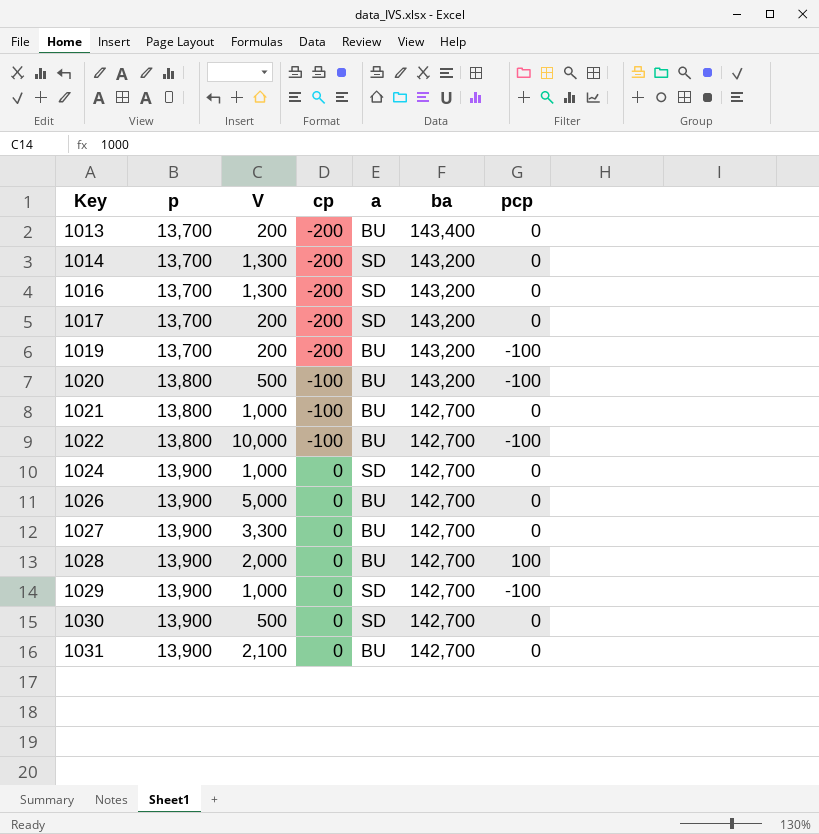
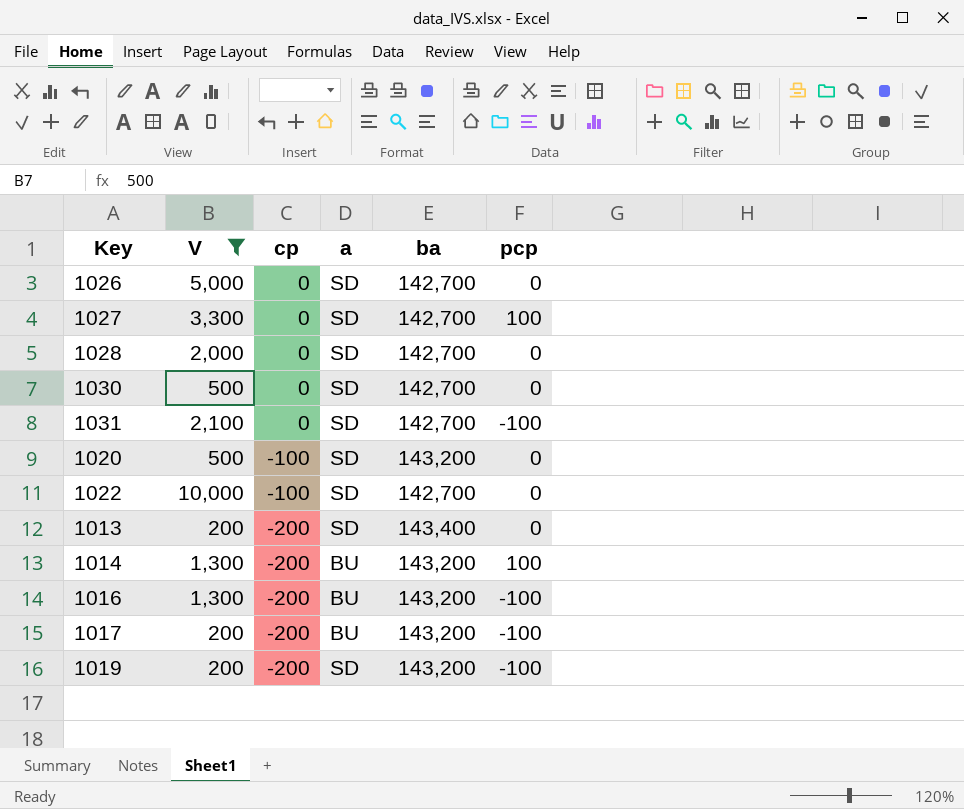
filter: none -> V != 1,000
row order: Key ascending -> cp descending
column p | position: 2 -> none
1026 | a: BU -> SD
1027 | a: BU -> SD
1027 | pcp: 0 -> 100
1028 | a: BU -> SD
1028 | pcp: 100 -> 0
1031 | a: BU -> SD
1031 | pcp: 0 -> -100
1020 | a: BU -> SD
1020 | pcp: -100 -> 0
1022 | a: BU -> SD
1022 | pcp: -100 -> 0
1013 | a: BU -> SD
1014 | a: SD -> BU
1014 | pcp: 0 -> 100
1016 | a: SD -> BU
1016 | pcp: 0 -> -100
1017 | a: SD -> BU
1017 | pcp: 0 -> -100
1019 | a: BU -> SD

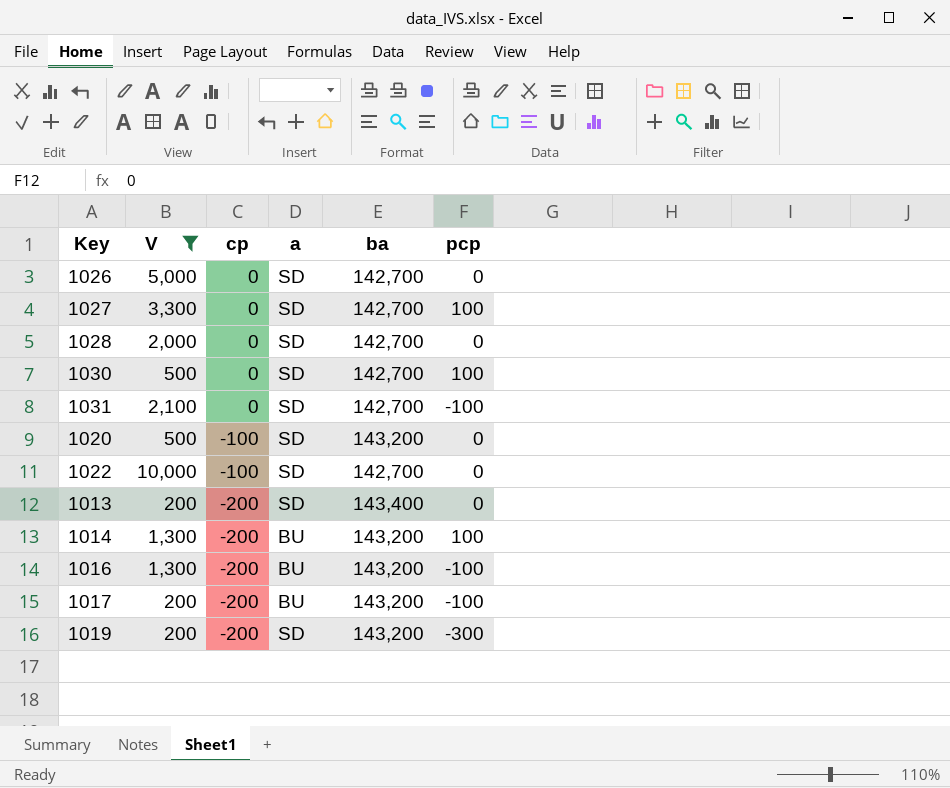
1030 | pcp: 0 -> 100
1019 | pcp: -100 -> -300

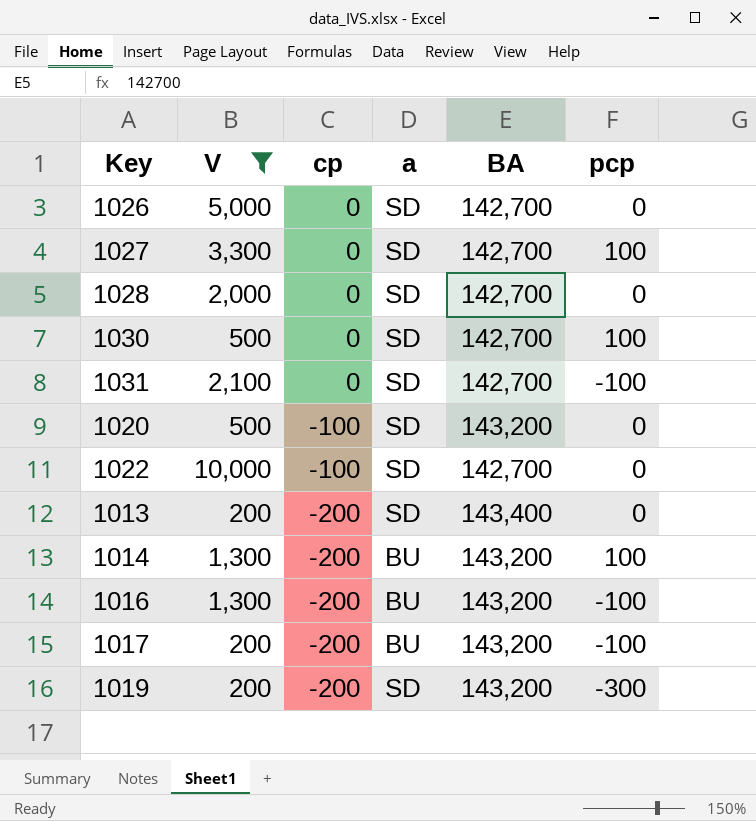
column name: ba -> BA

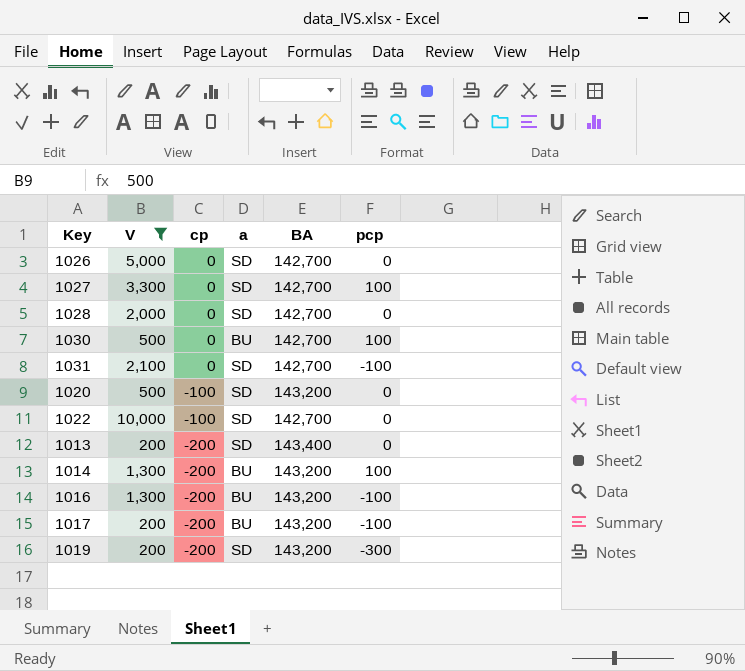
1030 | a: SD -> BU

